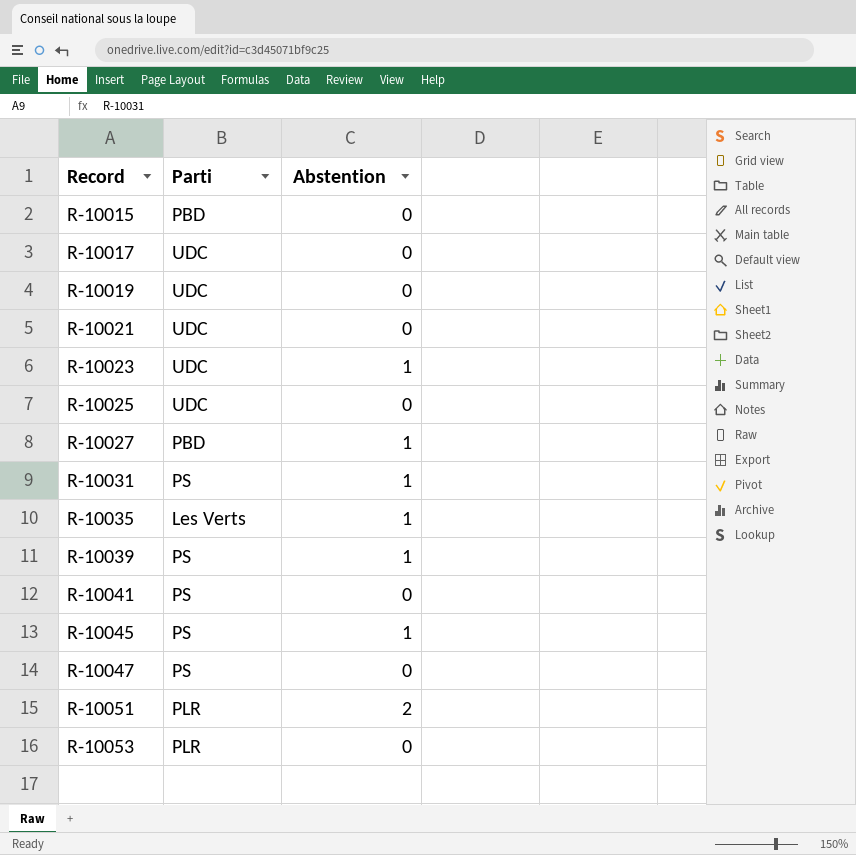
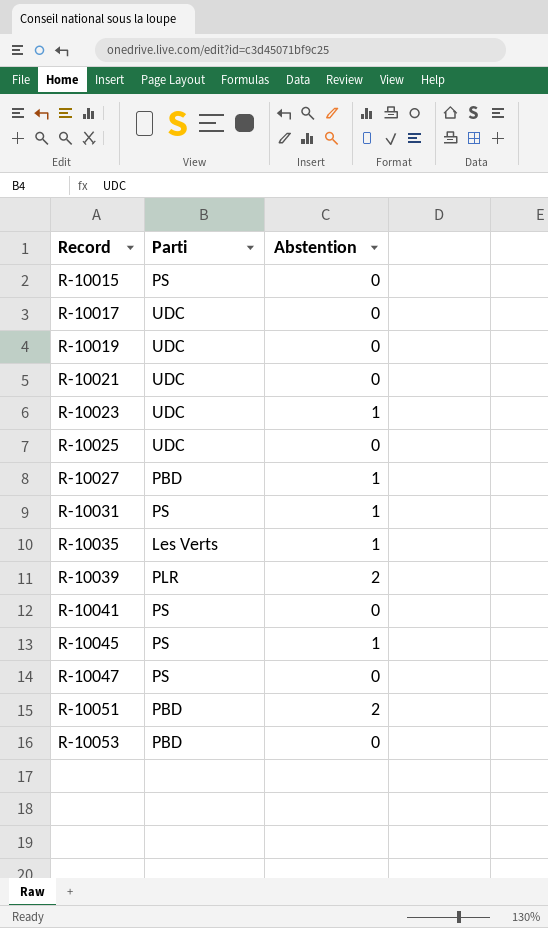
R-10015 | Parti: PBD -> PS
R-10039 | Parti: PS -> PLR
R-10039 | Abstention: 1 -> 2
R-10051 | Parti: PLR -> PBD
R-10053 | Parti: PLR -> PBD

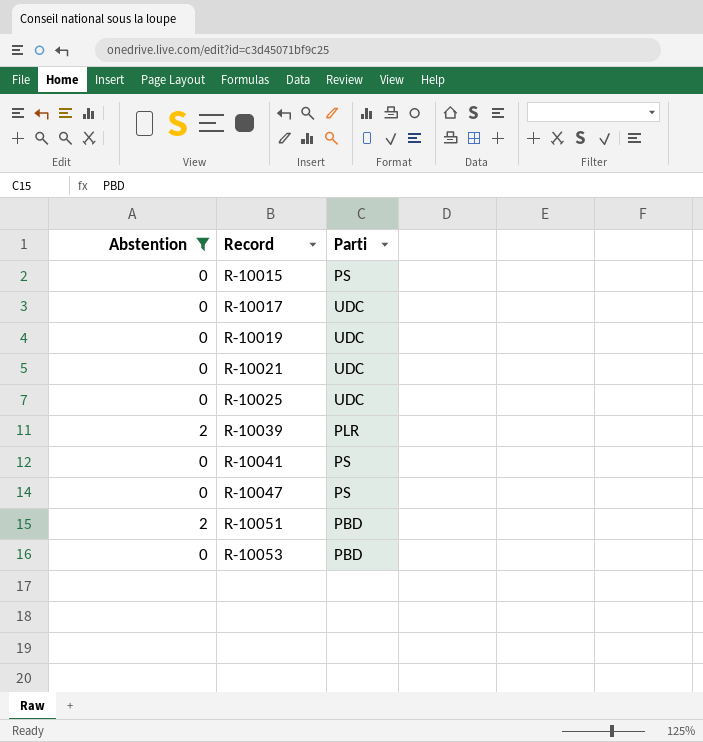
filter: none -> Abstention != 1
column Abstention | position: 3 -> 1

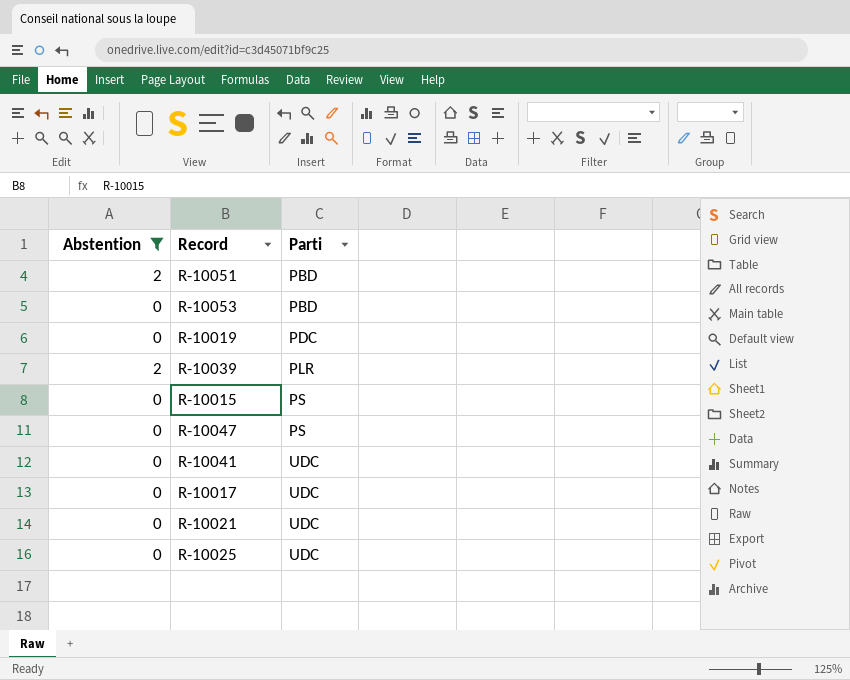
row order: Record ascending -> Parti ascending
R-10019 | Parti: UDC -> PDC
R-10041 | Parti: PS -> UDC

